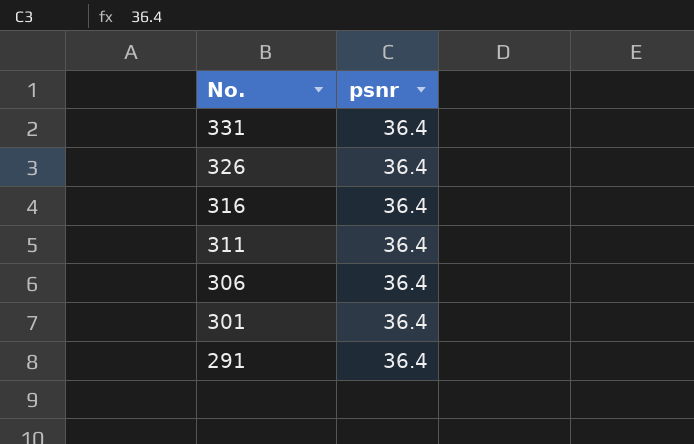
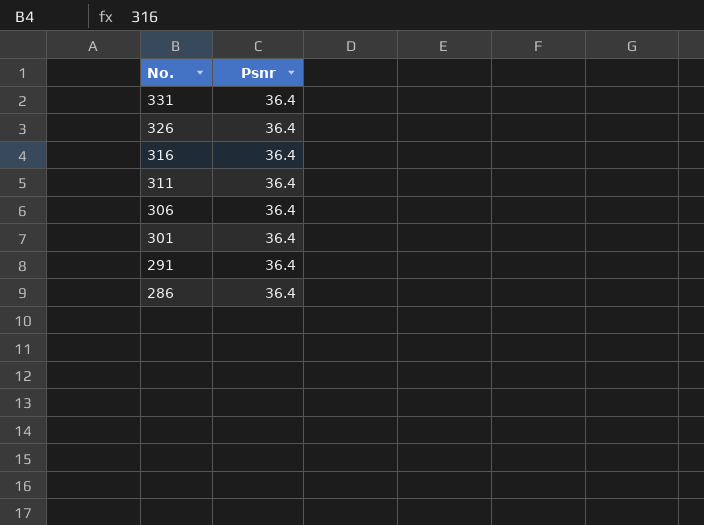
column name: psnr -> Psnr
row 286: none -> 36.4

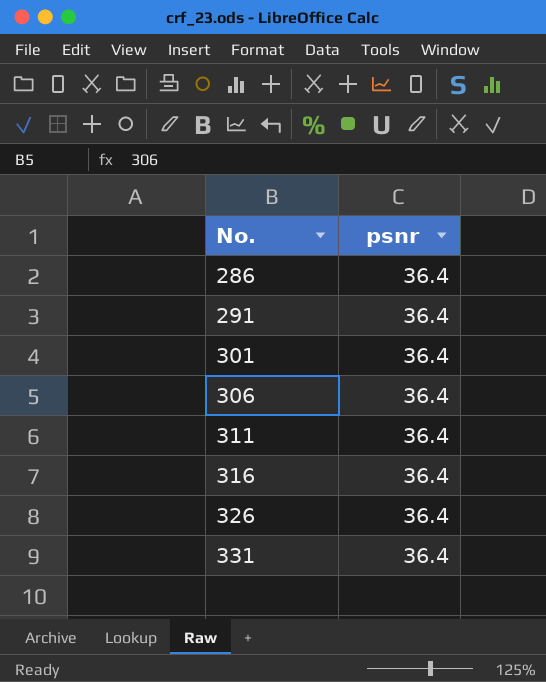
row order: No. descending -> No. ascending
column name: Psnr -> psnr

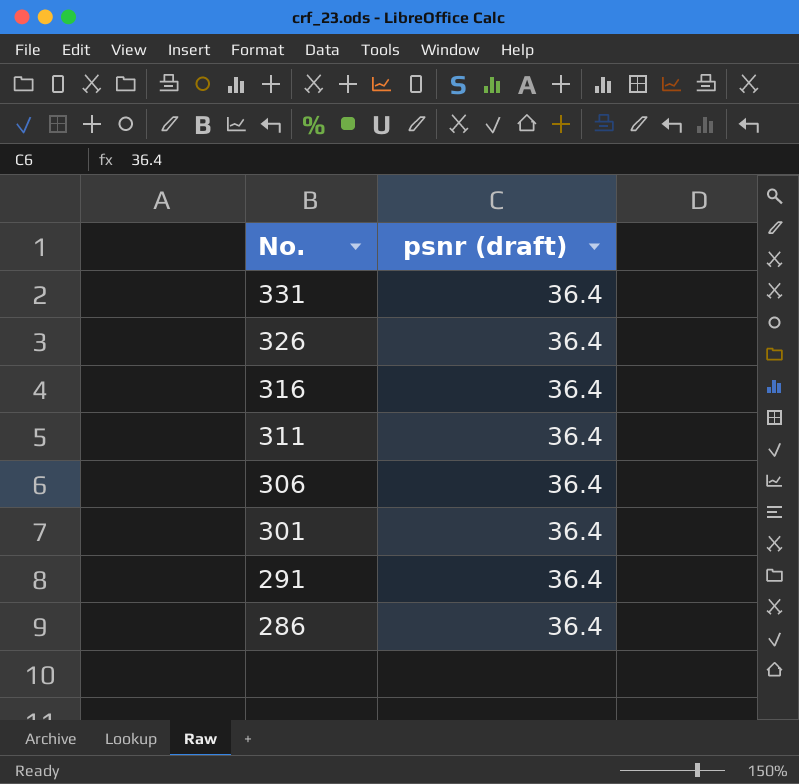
row order: No. ascending -> No. descending
column name: psnr -> psnr (draft)

